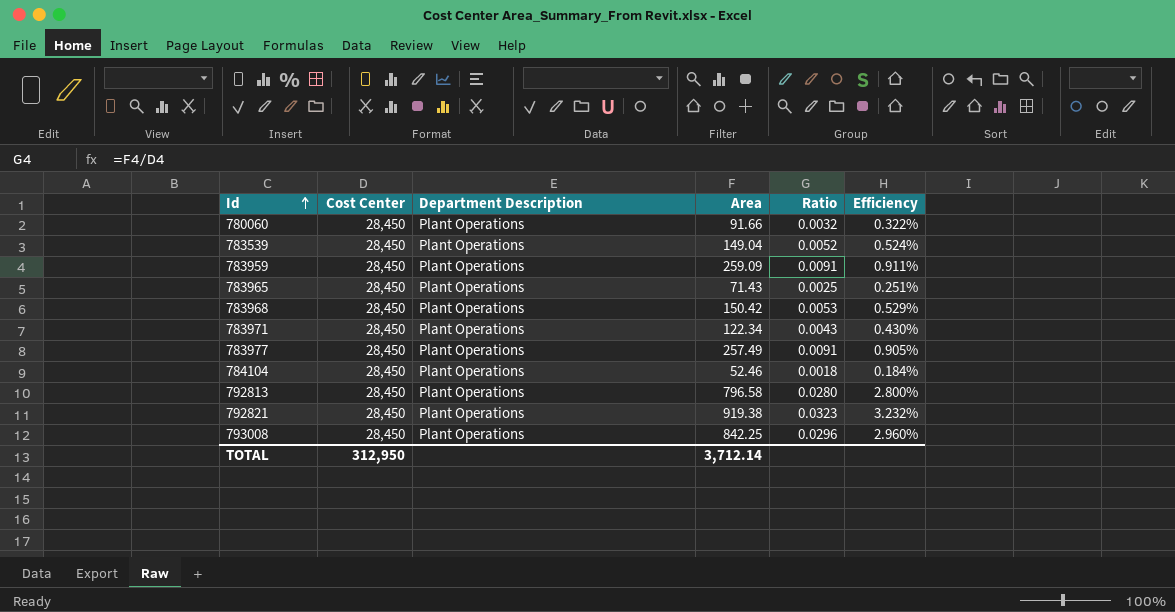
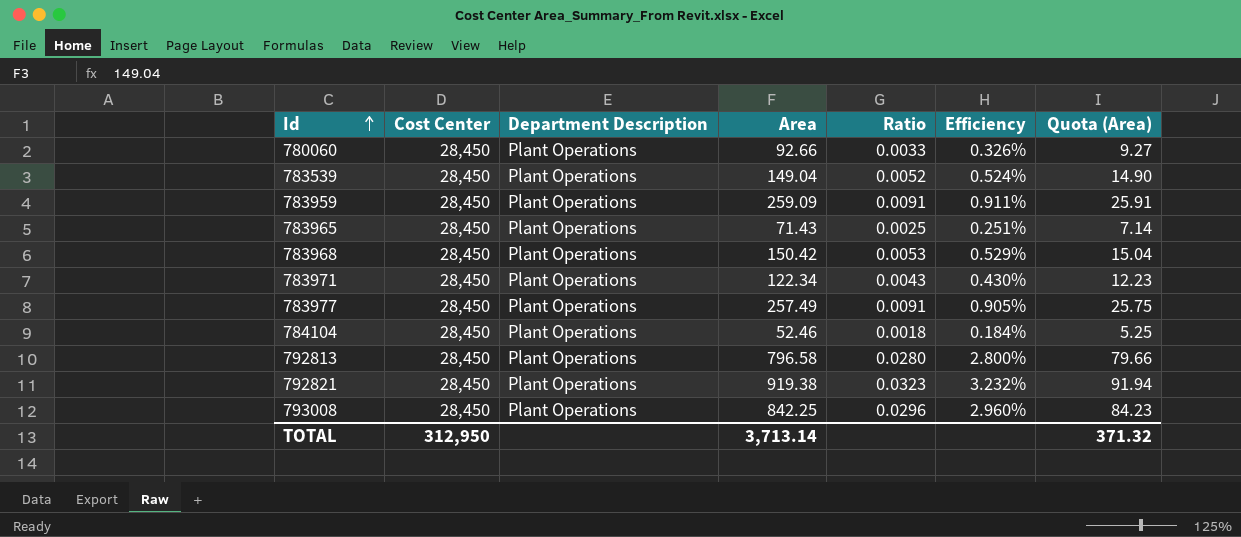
column Quota (Area) | formula: none -> [Area] * 0.1
780060 | Area: 91.66 -> 92.66
780060 | Ratio: 0.0032 -> 0.0033
780060 | Efficiency: 0.322% -> 0.326%
TOTAL | Area: 3,712.14 -> 3,713.14

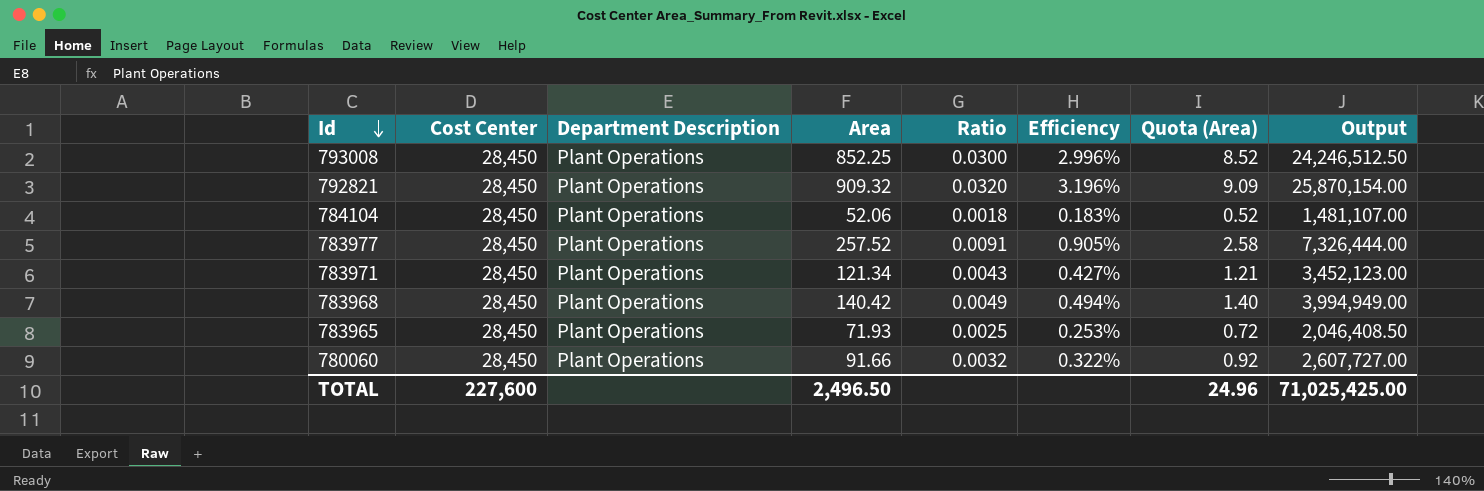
row order: Id ascending -> Id descending
column Quota (Area) | formula: [Area] * 0.1 -> [Area] * 0.01
column Output | formula: none -> [Cost Center] * [Area]
row 783539: 28,450 | Plant Operations | 149.04 | 0.0052 | 0.524% | 14.90 -> none
row 783959: 28,450 | Plant Operations | 259.09 | 0.0091 | 0.911% | 25.91 -> none
row 792813: 28,450 | Plant Operations | 796.58 | 0.0280 | 2.800% | 79.66 -> none
793008 | Area: 842.25 -> 852.25
793008 | Ratio: 0.0296 -> 0.0300
793008 | Efficiency: 2.960% -> 2.996%
792821 | Area: 919.38 -> 909.32
792821 | Ratio: 0.0323 -> 0.0320
792821 | Efficiency: 3.232% -> 3.196%
784104 | Area: 52.46 -> 52.06
784104 | Efficiency: 0.184% -> 0.183%
783977 | Area: 257.49 -> 257.52
783971 | Area: 122.34 -> 121.34
783971 | Efficiency: 0.430% -> 0.427%
783968 | Area: 150.42 -> 140.42
783968 | Ratio: 0.0053 -> 0.0049
783968 | Efficiency: 0.529% -> 0.494%
783965 | Area: 71.43 -> 71.93
783965 | Efficiency: 0.251% -> 0.253%
780060 | Area: 92.66 -> 91.66
780060 | Ratio: 0.0033 -> 0.0032
780060 | Efficiency: 0.326% -> 0.322%
TOTAL | Cost Center: 312,950 -> 227,600
TOTAL | Area: 3,713.14 -> 2,496.50
TOTAL | Quota (Area): 371.32 -> 24.96

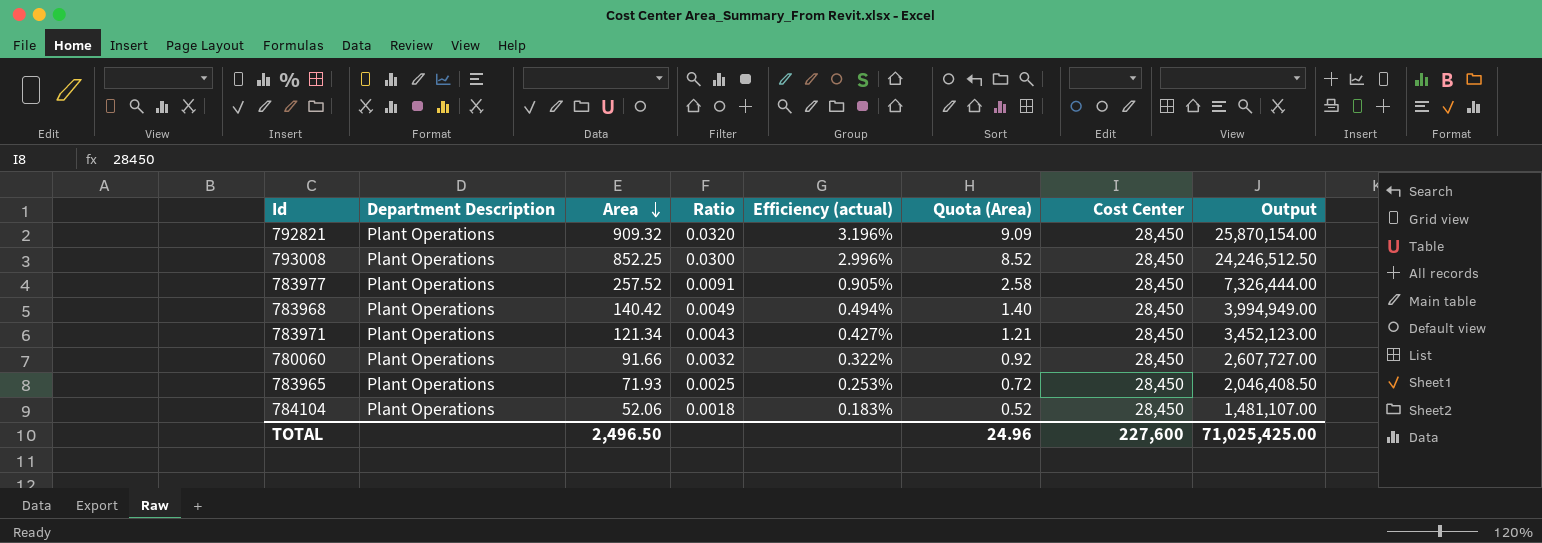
row order: Id descending -> Area descending
column name: Efficiency -> Efficiency (actual)
column Cost Center | position: 2 -> 7

